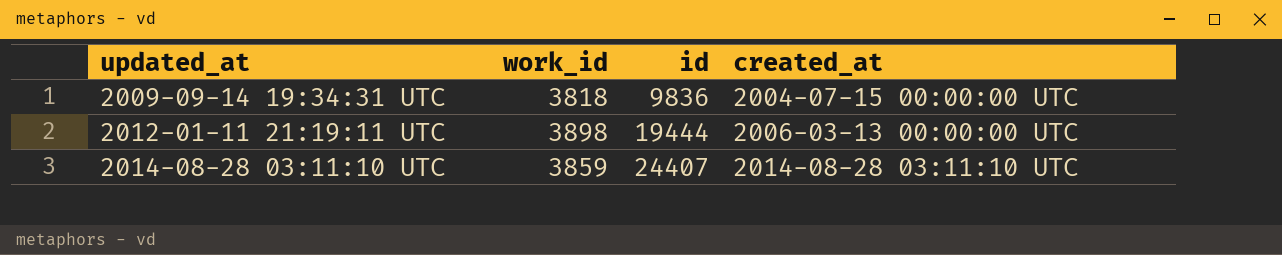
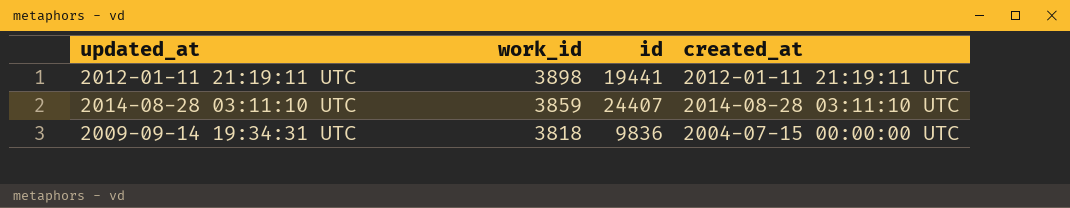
row order: updated_at ascending -> work_id descending
2012-01-11 21:19:11 UTC | id: 19444 -> 19441
2012-01-11 21:19:11 UTC | created_at: 2006-03-13 00:00:00 UTC -> 2012-01-11 21:19:11 UTC

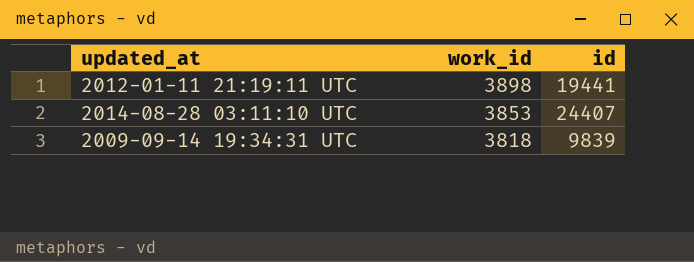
column created_at | position: 4 -> none
2014-08-28 03:11:10 UTC | work_id: 3859 -> 3853
2009-09-14 19:34:31 UTC | id: 9836 -> 9839

